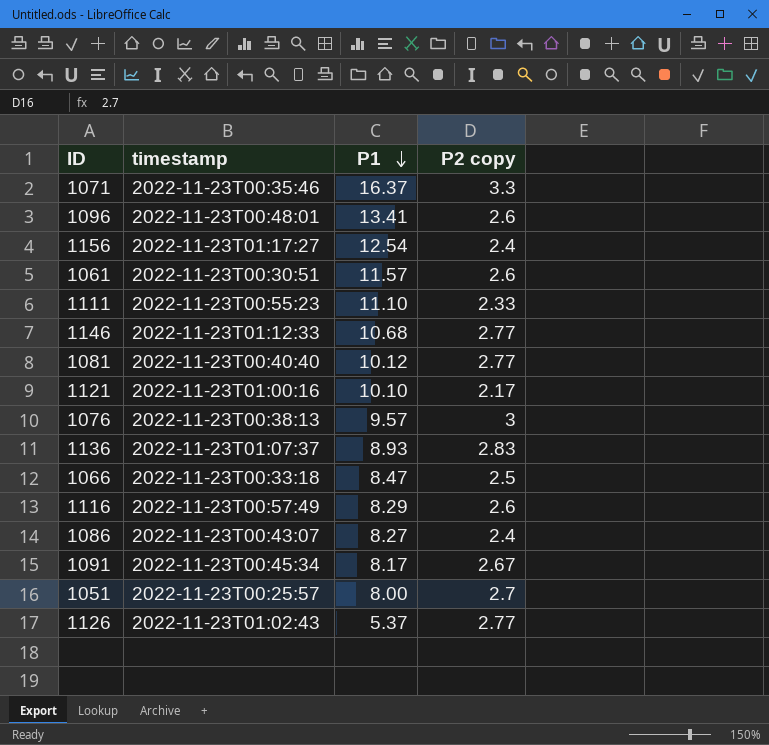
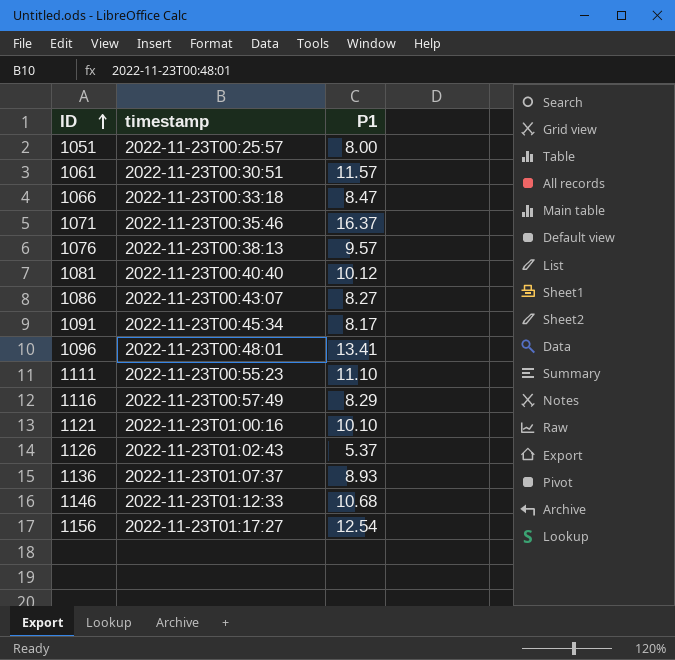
row order: P1 descending -> ID ascending
column P2 copy | position: 4 -> none

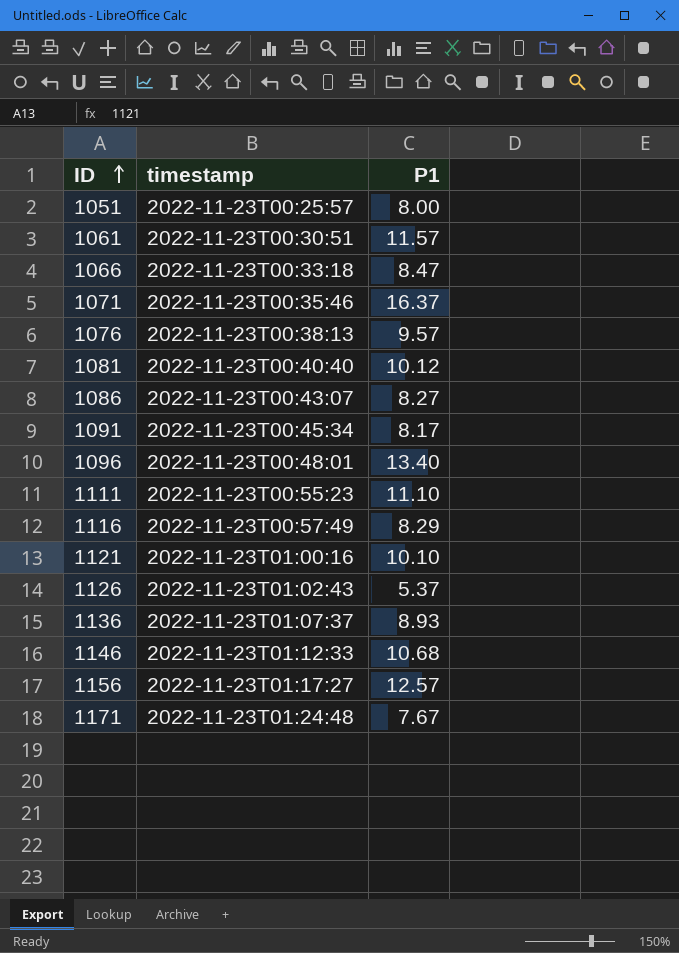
1096 | P1: 13.41 -> 13.40
1156 | P1: 12.54 -> 12.57
row 1171: none -> 2022-11-23T01:24:48 | 7.67

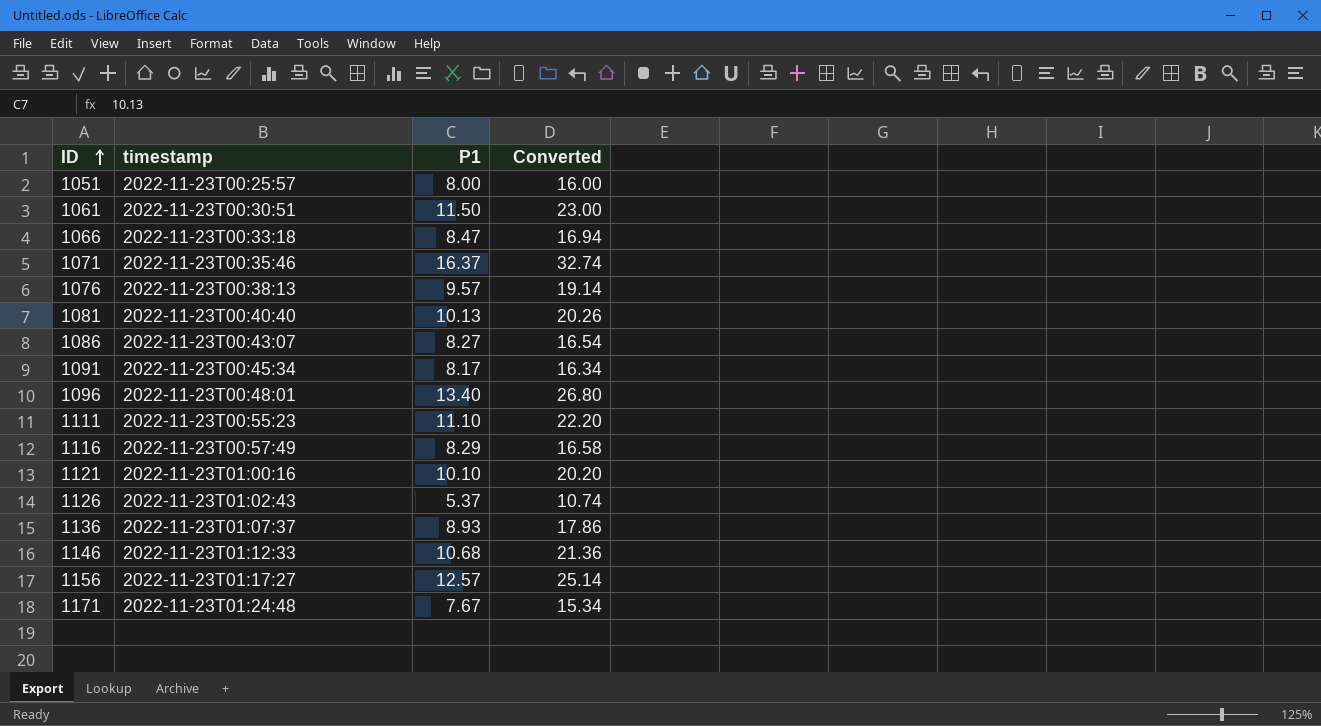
column Converted | formula: none -> [P1] * 2
1061 | P1: 11.57 -> 11.50
1081 | P1: 10.12 -> 10.13

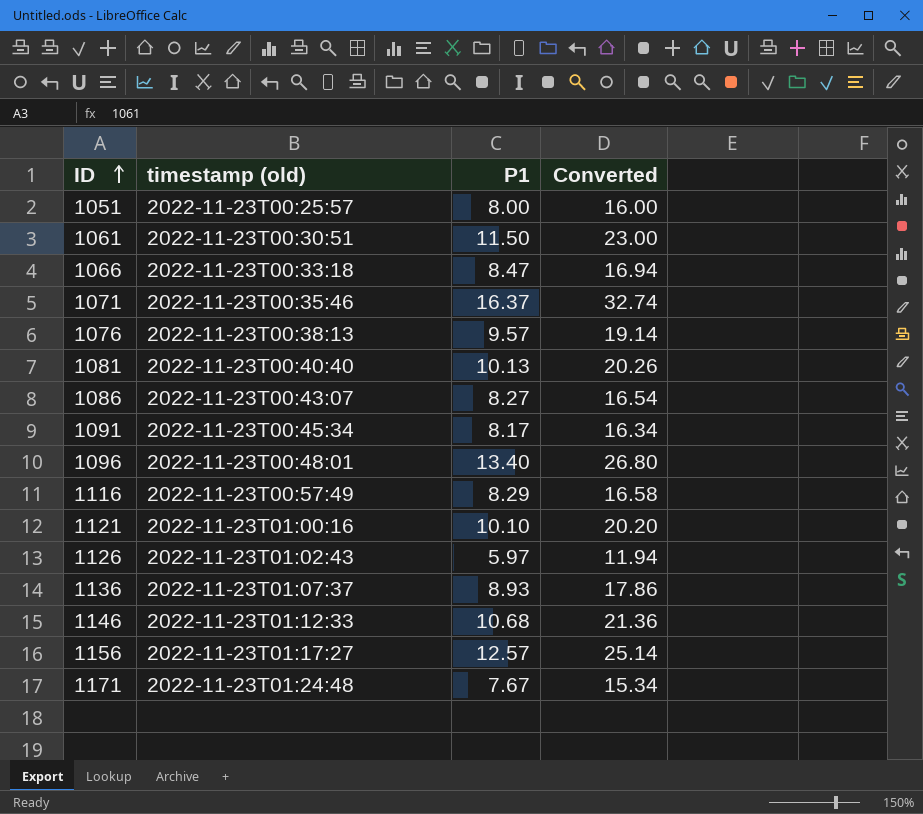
column name: timestamp -> timestamp (old)
row 1111: 2022-11-23T00:55:23 | 11.10 | 22.20 -> none
1126 | P1: 5.37 -> 5.97
1126 | Converted: 10.74 -> 11.94

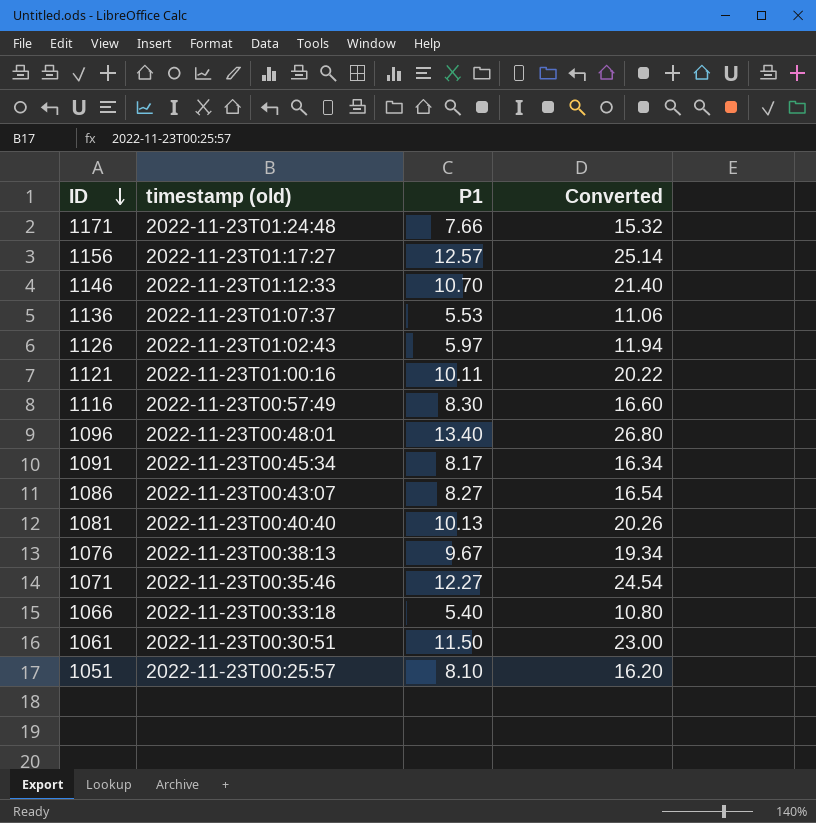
row order: ID ascending -> ID descending
1171 | P1: 7.67 -> 7.66
1171 | Converted: 15.34 -> 15.32
1146 | P1: 10.68 -> 10.70
1146 | Converted: 21.36 -> 21.40
1136 | P1: 8.93 -> 5.53
1136 | Converted: 17.86 -> 11.06
1121 | P1: 10.10 -> 10.11
1121 | Converted: 20.20 -> 20.22
1116 | P1: 8.29 -> 8.30
1116 | Converted: 16.58 -> 16.60
1076 | P1: 9.57 -> 9.67
1076 | Converted: 19.14 -> 19.34
1071 | P1: 16.37 -> 12.27
1071 | Converted: 32.74 -> 24.54
1066 | P1: 8.47 -> 5.40
1066 | Converted: 16.94 -> 10.80
1051 | P1: 8.00 -> 8.10
1051 | Converted: 16.00 -> 16.20

